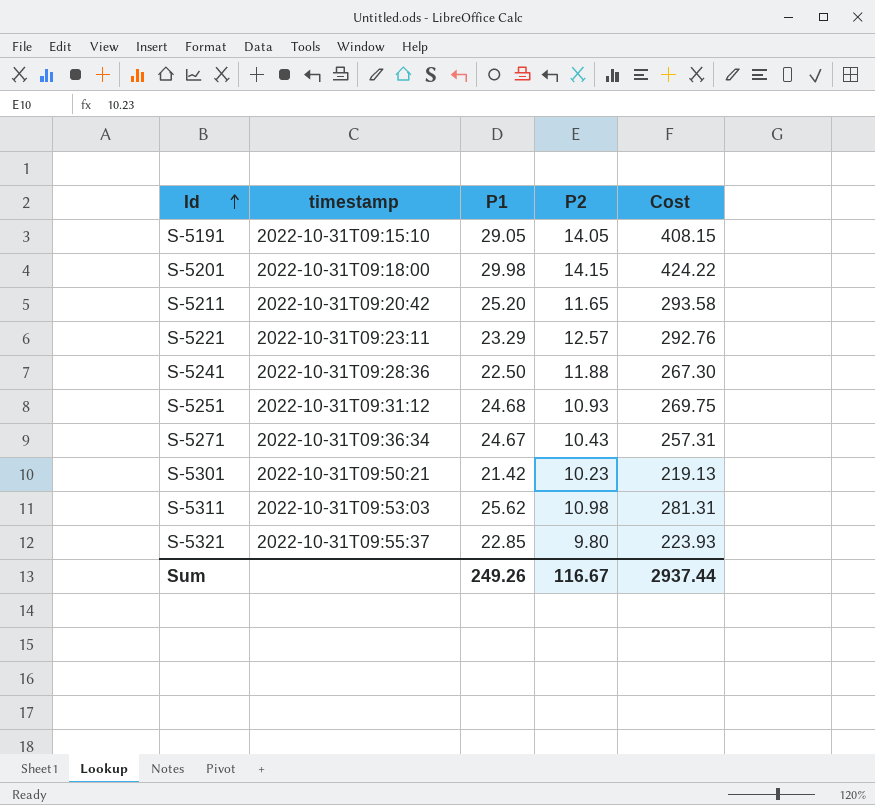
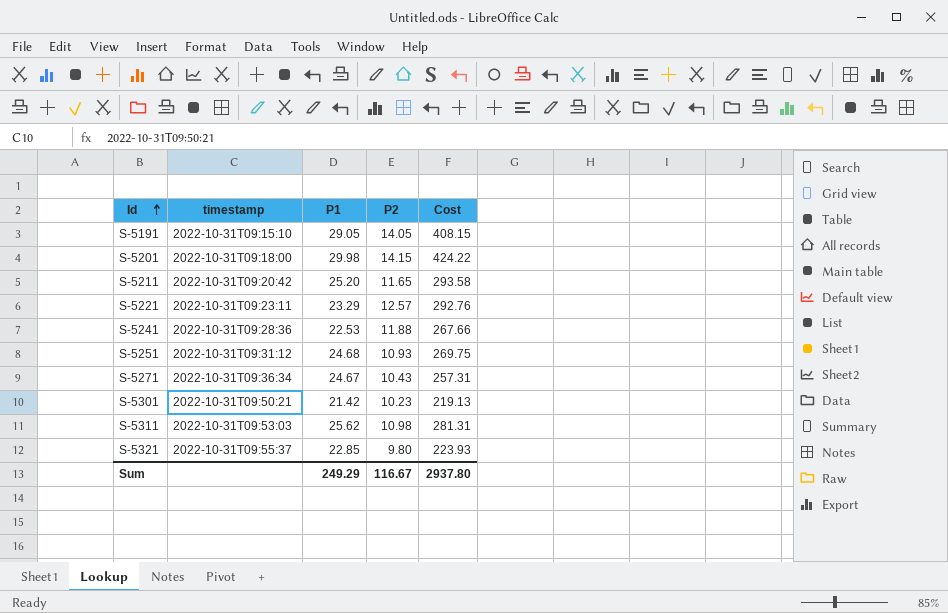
S-5241 | P1: 22.50 -> 22.53
S-5241 | Cost: 267.30 -> 267.66
Sum | P1: 249.26 -> 249.29
Sum | Cost: 2937.44 -> 2937.80

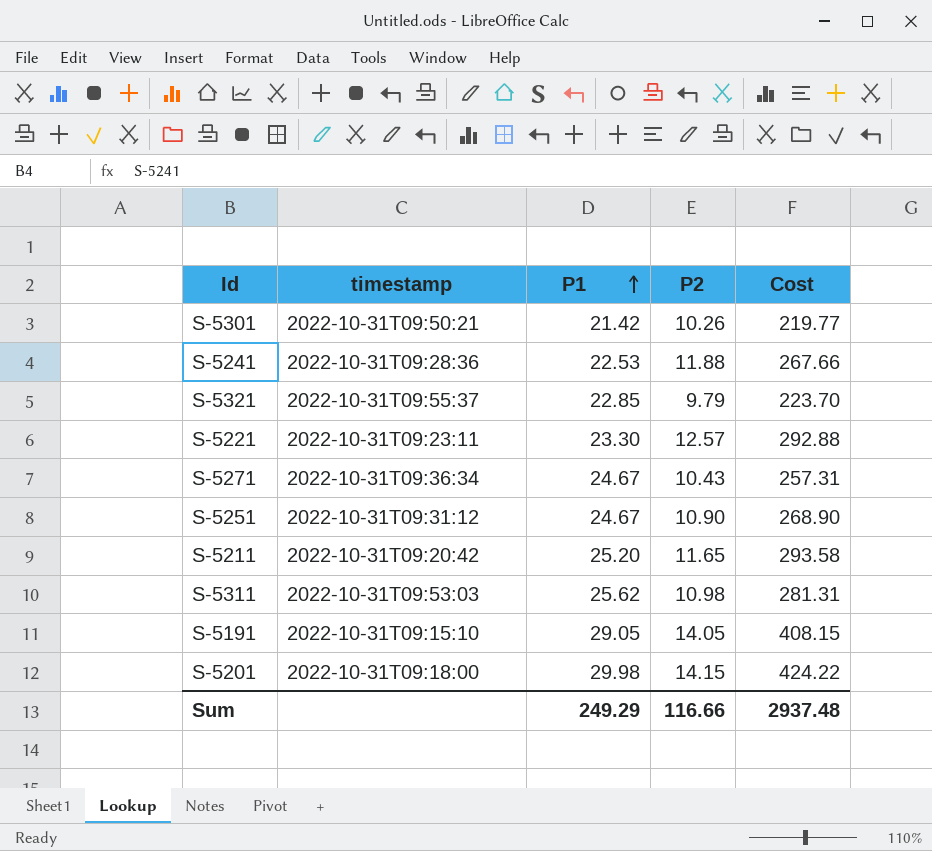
row order: Id ascending -> P1 ascending
S-5301 | P2: 10.23 -> 10.26
S-5301 | Cost: 219.13 -> 219.77
S-5321 | P2: 9.80 -> 9.79
S-5321 | Cost: 223.93 -> 223.70
S-5221 | P1: 23.29 -> 23.30
S-5221 | Cost: 292.76 -> 292.88
S-5251 | P1: 24.68 -> 24.67
S-5251 | P2: 10.93 -> 10.90
S-5251 | Cost: 269.75 -> 268.90
Sum | P2: 116.67 -> 116.66
Sum | Cost: 2937.80 -> 2937.48

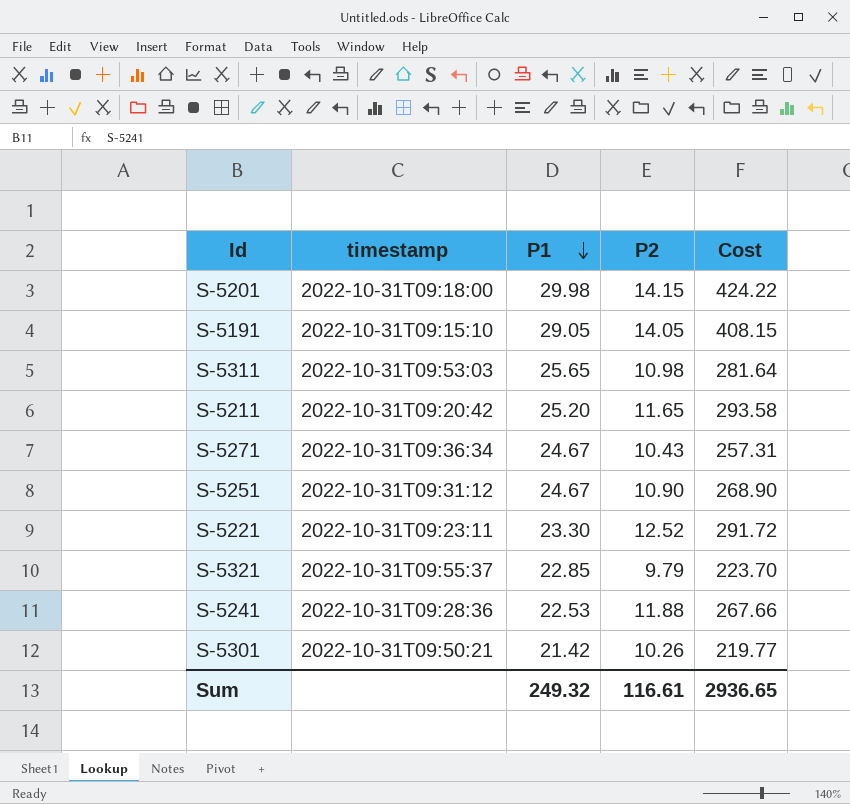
row order: P1 ascending -> P1 descending
S-5311 | P1: 25.62 -> 25.65
S-5311 | Cost: 281.31 -> 281.64
S-5221 | P2: 12.57 -> 12.52
S-5221 | Cost: 292.88 -> 291.72
Sum | P1: 249.29 -> 249.32
Sum | P2: 116.66 -> 116.61
Sum | Cost: 2937.48 -> 2936.65

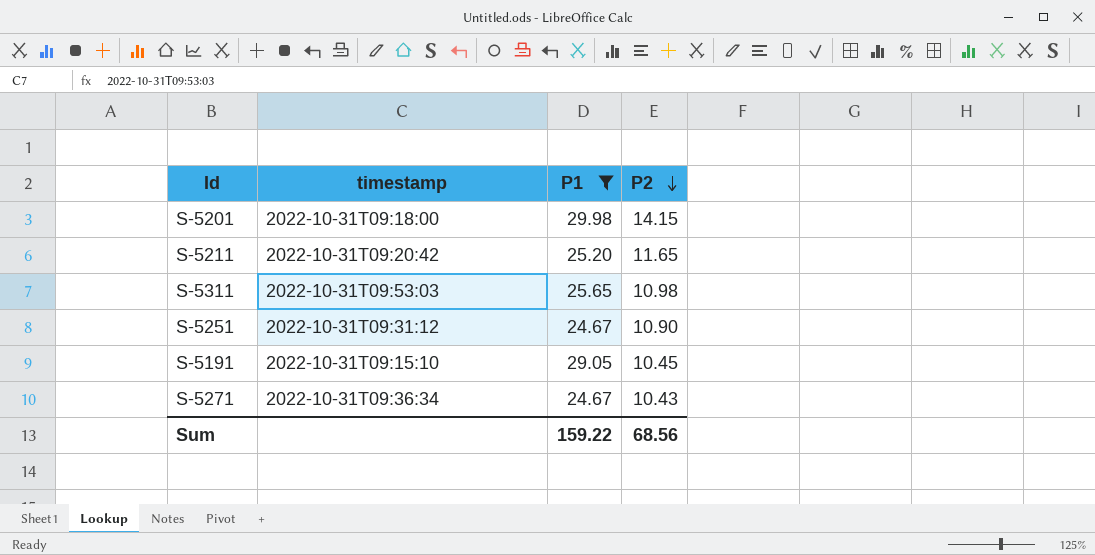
filter: none -> P1 >= 24.67
row order: P1 descending -> P2 descending
column Cost | formula: [P1] * [P2] -> none
S-5191 | P2: 14.05 -> 10.45
Sum | P1: 249.32 -> 159.22
Sum | P2: 116.61 -> 68.56

